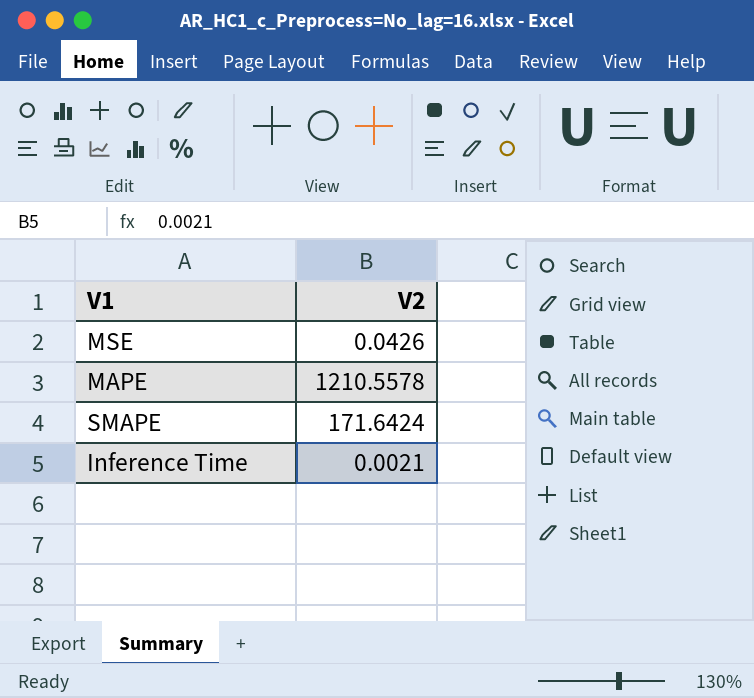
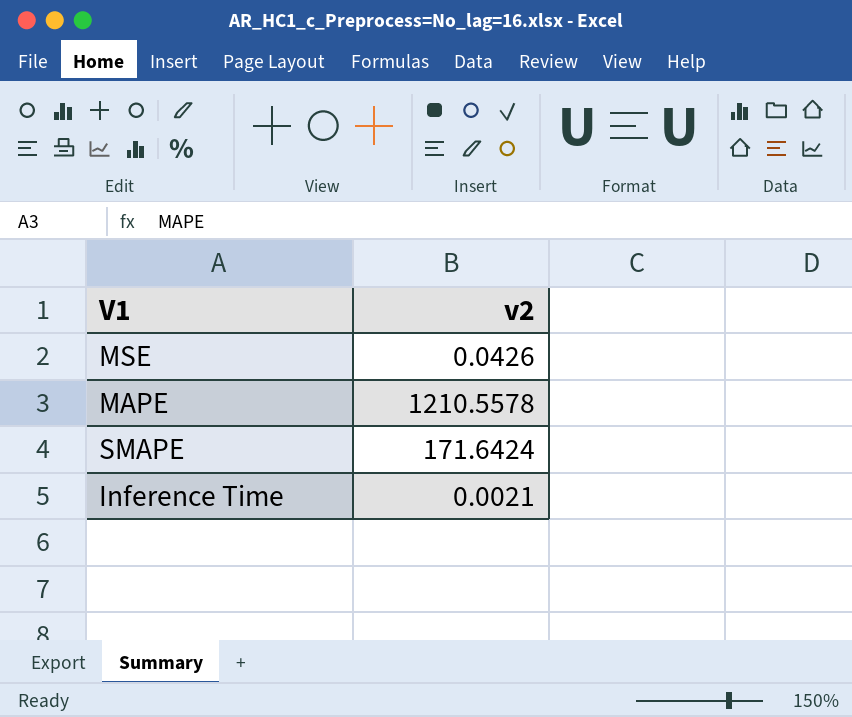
column name: V2 -> v2

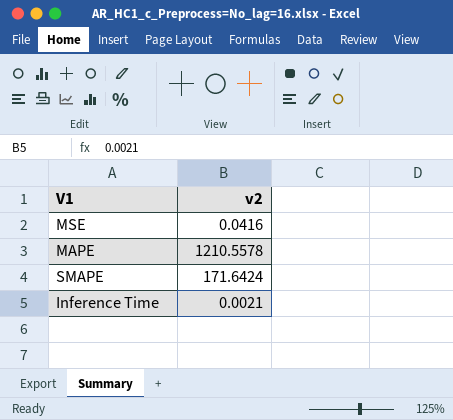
MSE | v2: 0.0426 -> 0.0416

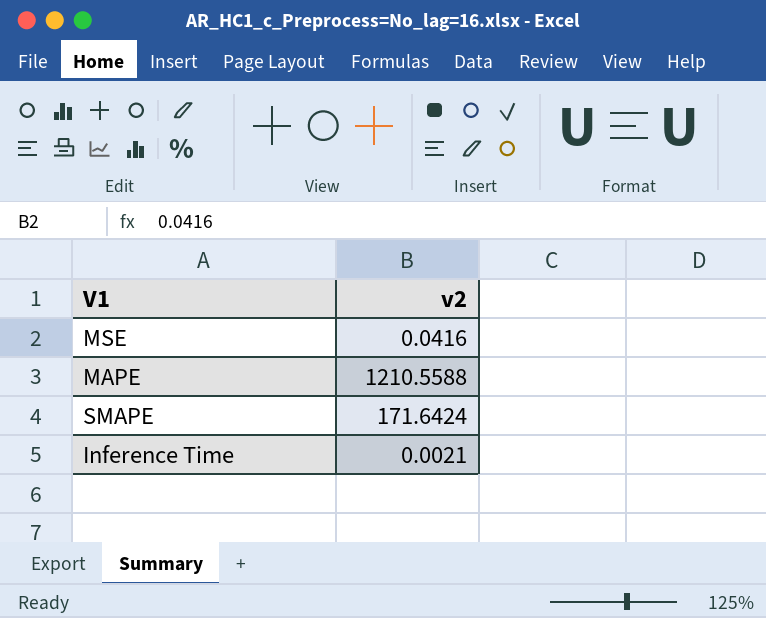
MAPE | v2: 1210.5578 -> 1210.5588

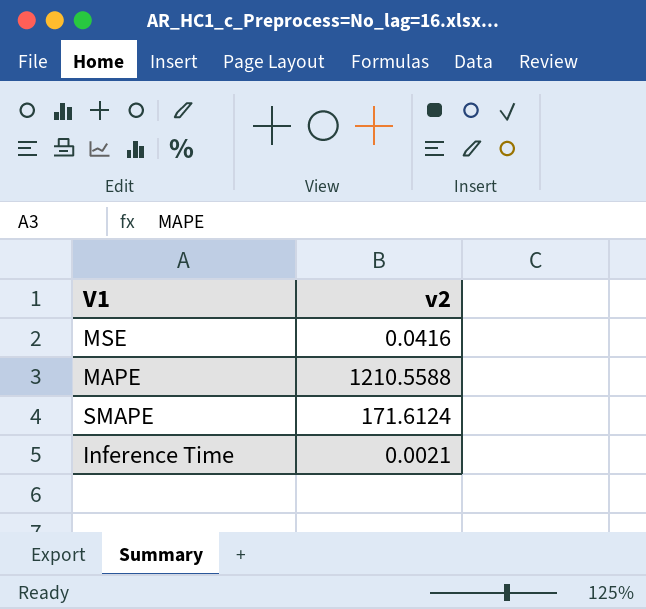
SMAPE | v2: 171.6424 -> 171.6124

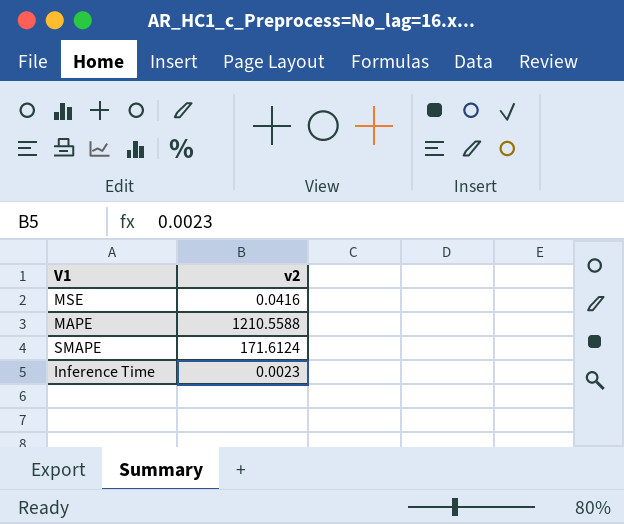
Inference Time | v2: 0.0021 -> 0.0023

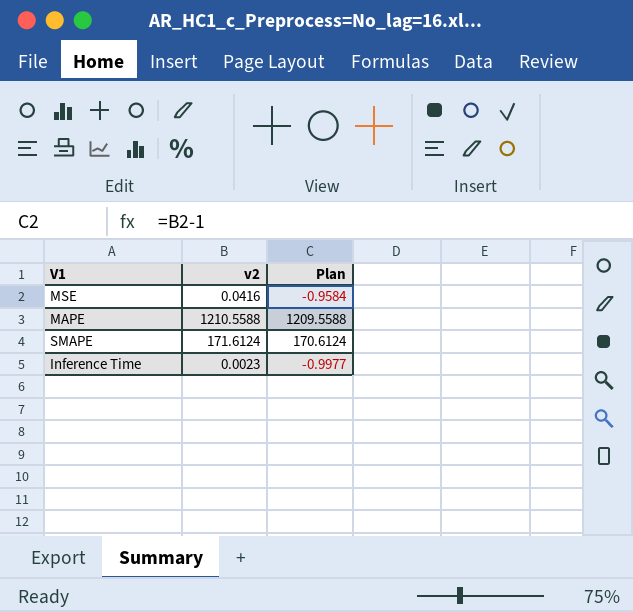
column Plan | formula: none -> [v2] - 1

